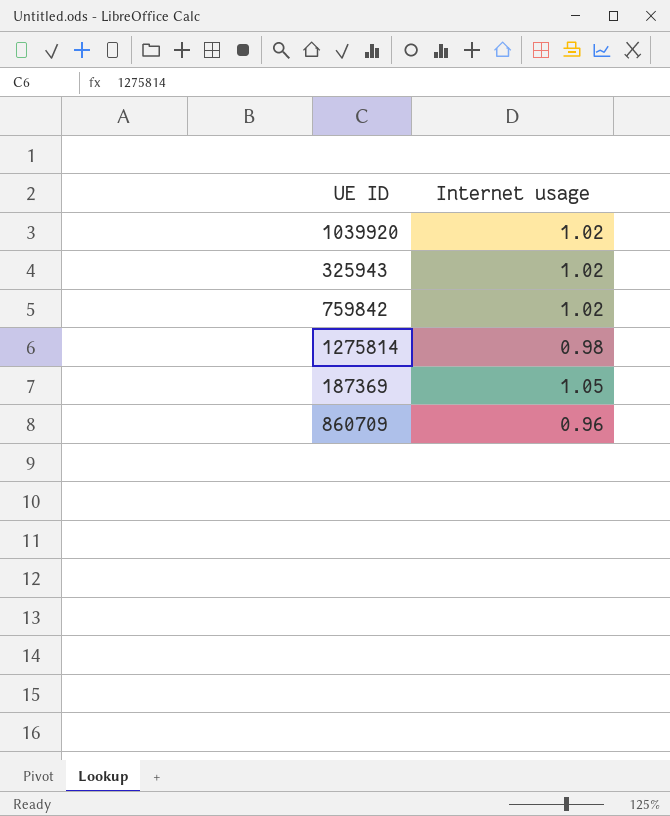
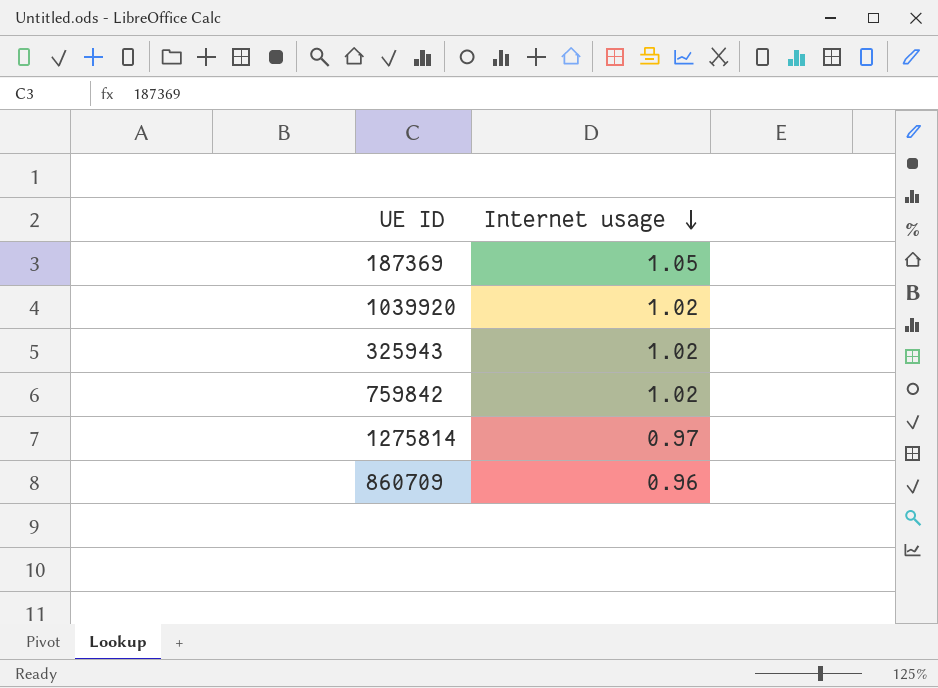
row order: none -> Internet usage descending
1275814 | Internet usage: 0.98 -> 0.97

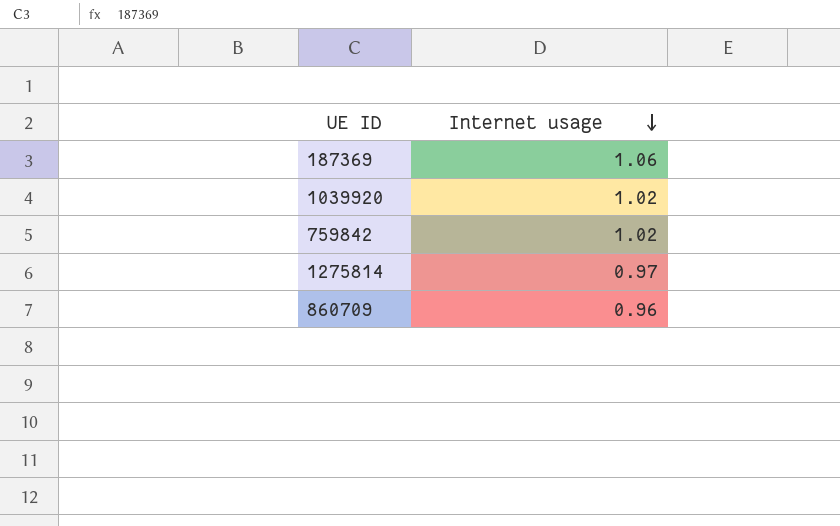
row 325943: 1.02 -> none
187369 | Internet usage: 1.05 -> 1.06

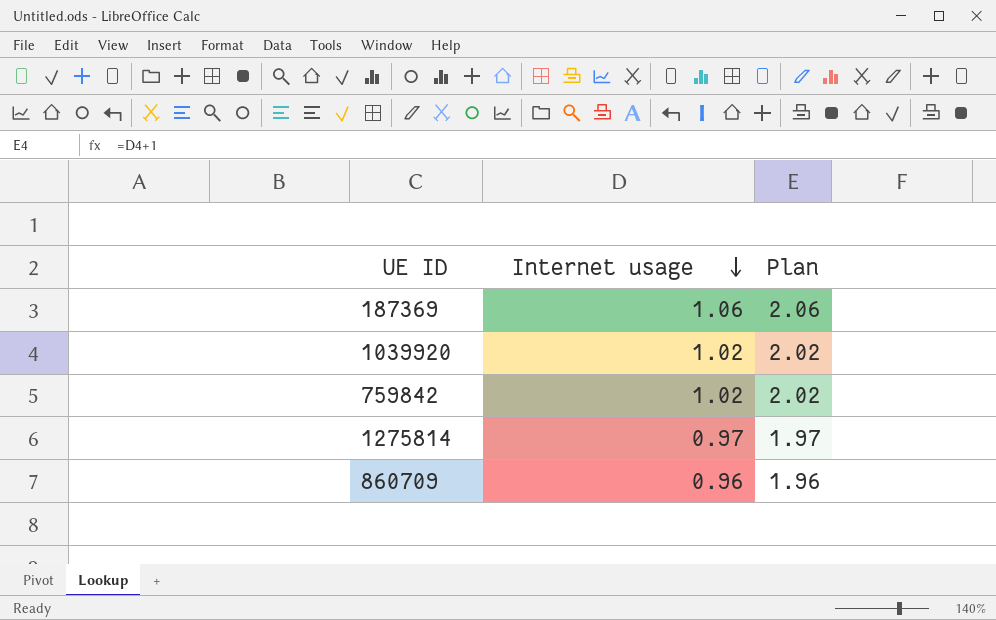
column Plan | formula: none -> [Internet usage] + 1

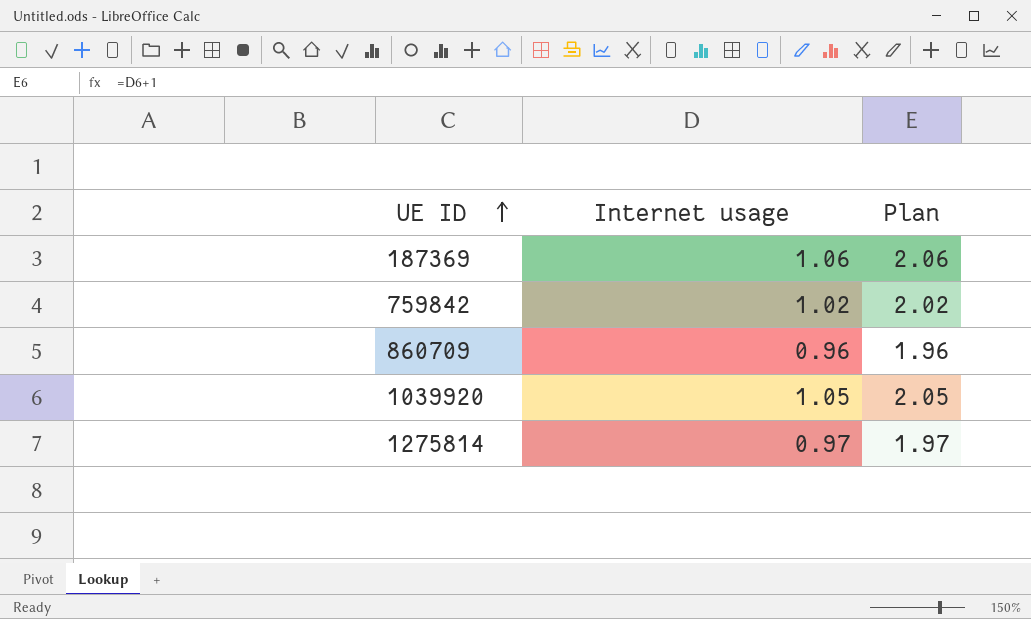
row order: Internet usage descending -> UE ID ascending
1039920 | Internet usage: 1.02 -> 1.05
1039920 | Plan: 2.02 -> 2.05

